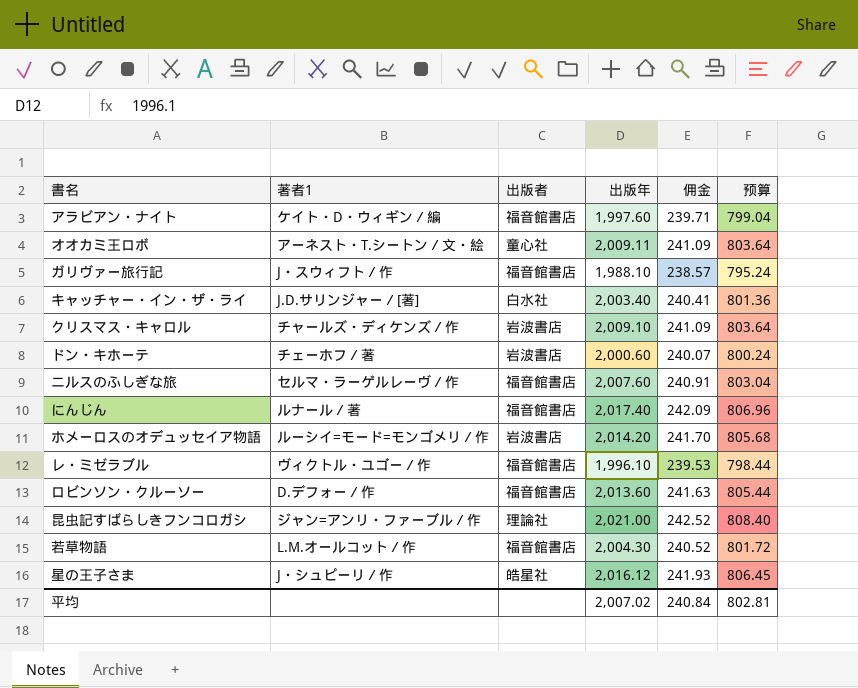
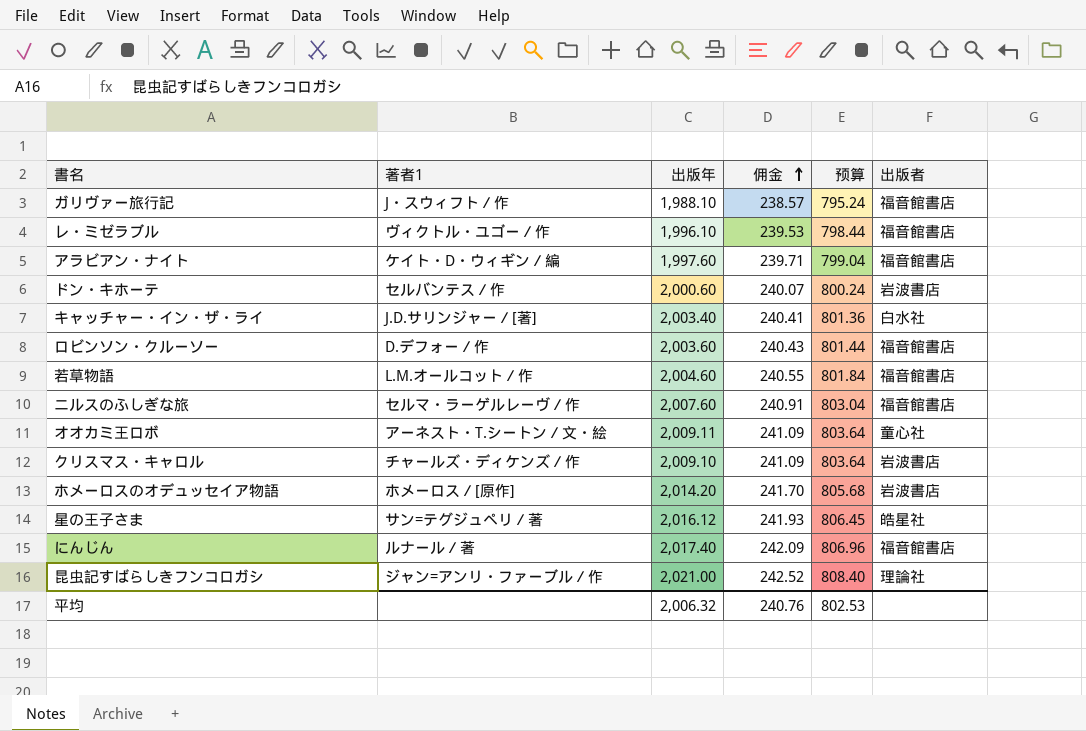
row order: none -> 佣金 ascending
column 出版者 | position: 3 -> 6
ドン・キホーテ | 著者1: チェーホフ／著 -> セルバンテス／作
ロビンソン・クルーソー | 出版年: 2,013.60 -> 2,003.60
ロビンソン・クルーソー | 佣金: 241.63 -> 240.43
ロビンソン・クルーソー | 预算: 805.44 -> 801.44
若草物語 | 出版年: 2,004.30 -> 2,004.60
若草物語 | 佣金: 240.52 -> 240.55
若草物語 | 预算: 801.72 -> 801.84
ホメーロスのオデュッセイア物語 | 著者1: ルーシイ=モード=モンゴメリ／作 -> ホメーロス／[原作]
星の王子さま | 著者1: J・シュピーリ／作 -> サン=テグジュペリ／著
平均 | 出版年: 2,007.02 -> 2,006.32
平均 | 佣金: 240.84 -> 240.76
平均 | 预算: 802.81 -> 802.53

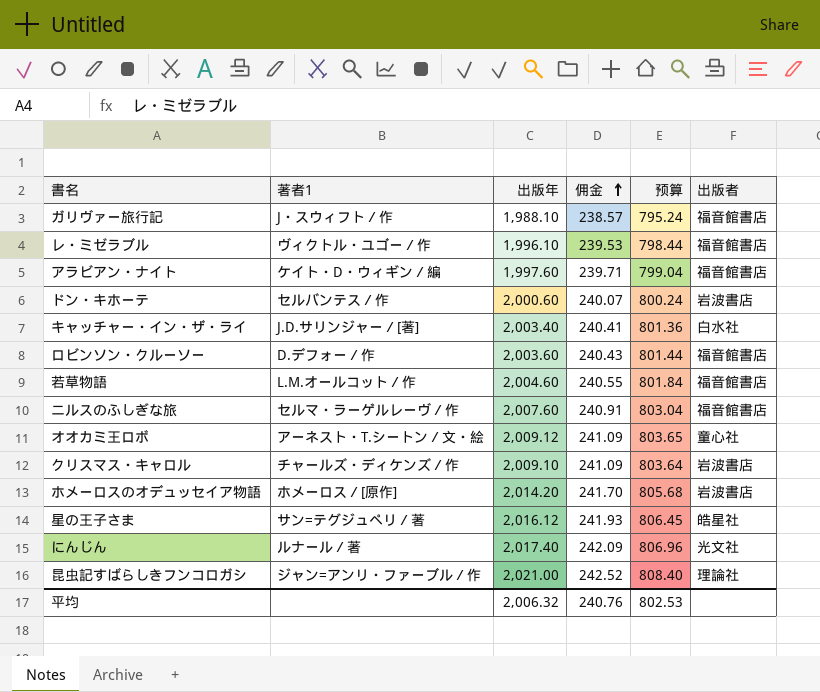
オオカミ王ロボ | 出版年: 2,009.11 -> 2,009.12
オオカミ王ロボ | 预算: 803.64 -> 803.65
にんじん | 出版者: 福音館書店 -> 光文社

